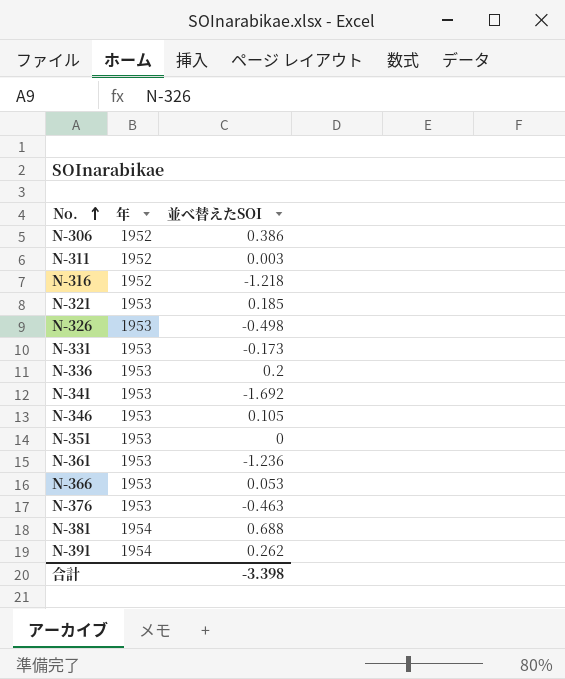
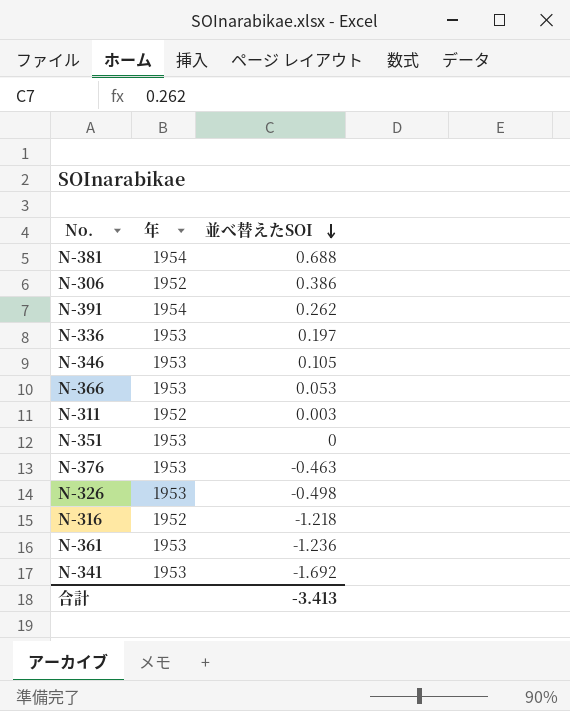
row order: No. ascending -> 並べ替えたSOI descending
row N-321: 1953 | 0.185 -> none
row N-331: 1953 | -0.173 -> none
N-336 | 並べ替えたSOI: 0.2 -> 0.197
合計 | 並べ替えたSOI: -3.398 -> -3.413

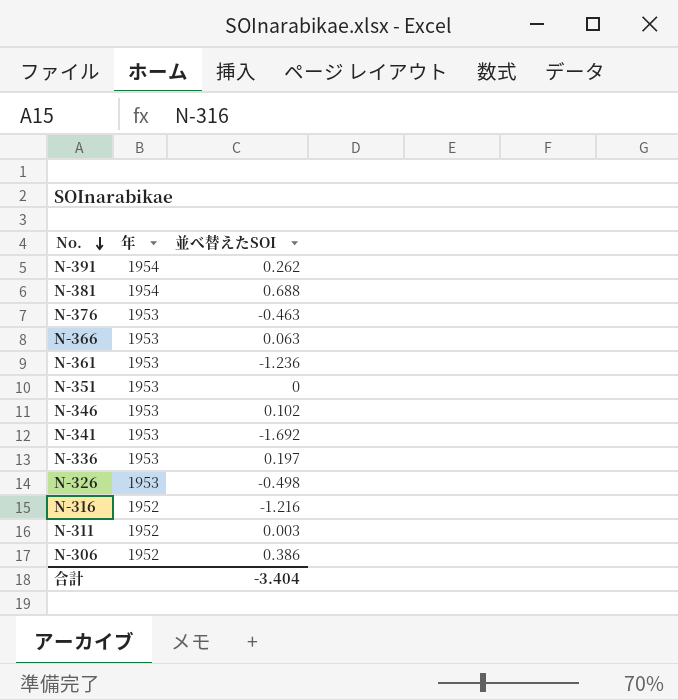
row order: 並べ替えたSOI descending -> No. descending
N-366 | 並べ替えたSOI: 0.053 -> 0.063
N-346 | 並べ替えたSOI: 0.105 -> 0.102
N-316 | 並べ替えたSOI: -1.218 -> -1.216
合計 | 並べ替えたSOI: -3.413 -> -3.404

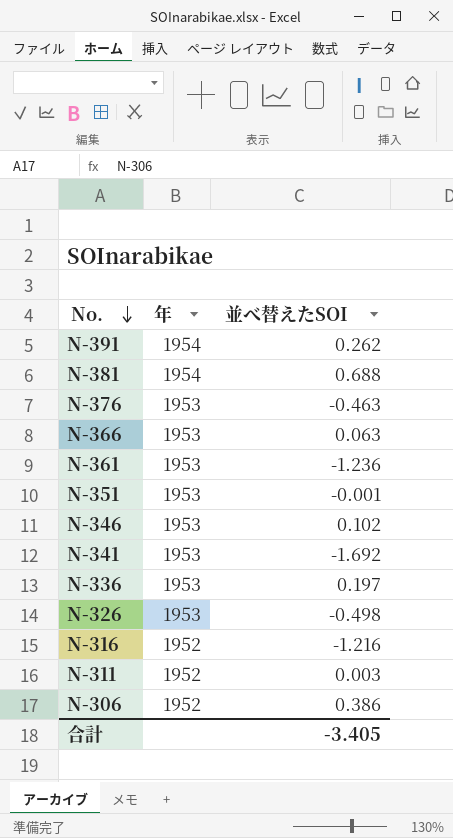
N-351 | 並べ替えたSOI: 0 -> -0.001
合計 | 並べ替えたSOI: -3.404 -> -3.405

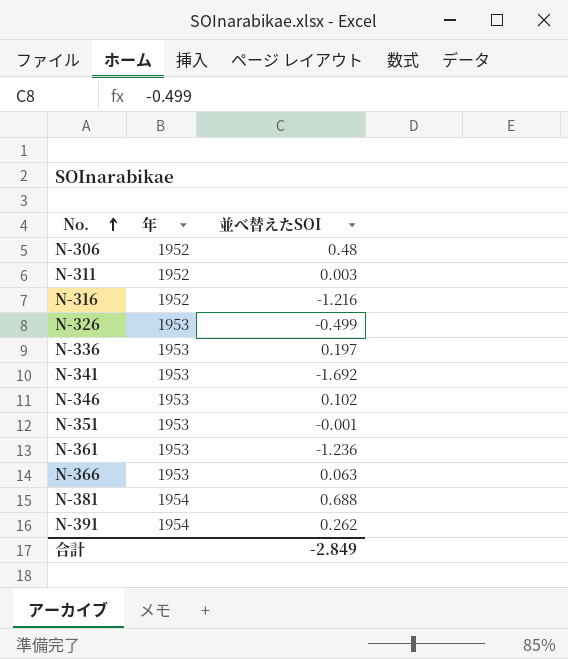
row order: No. descending -> No. ascending
row N-376: 1953 | -0.463 -> none
N-306 | 並べ替えたSOI: 0.386 -> 0.48
N-326 | 並べ替えたSOI: -0.498 -> -0.499
合計 | 並べ替えたSOI: -3.405 -> -2.849

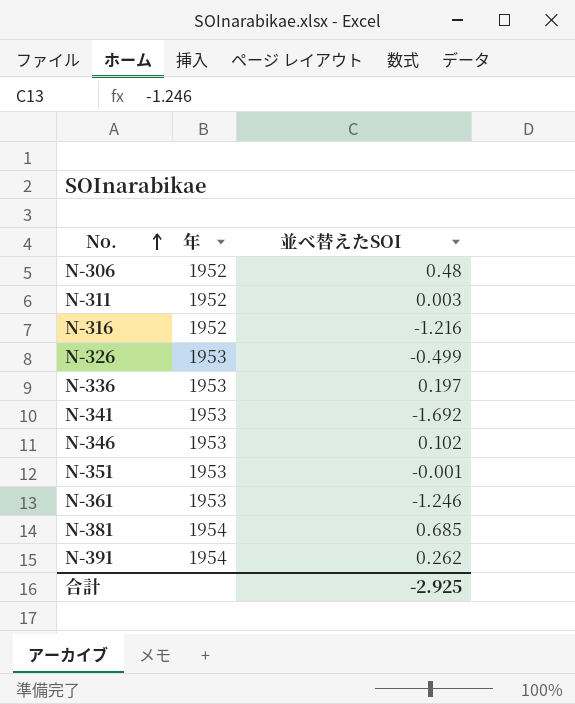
row N-366: 1953 | 0.063 -> none
N-361 | 並べ替えたSOI: -1.236 -> -1.246
N-381 | 並べ替えたSOI: 0.688 -> 0.685
合計 | 並べ替えたSOI: -2.849 -> -2.925

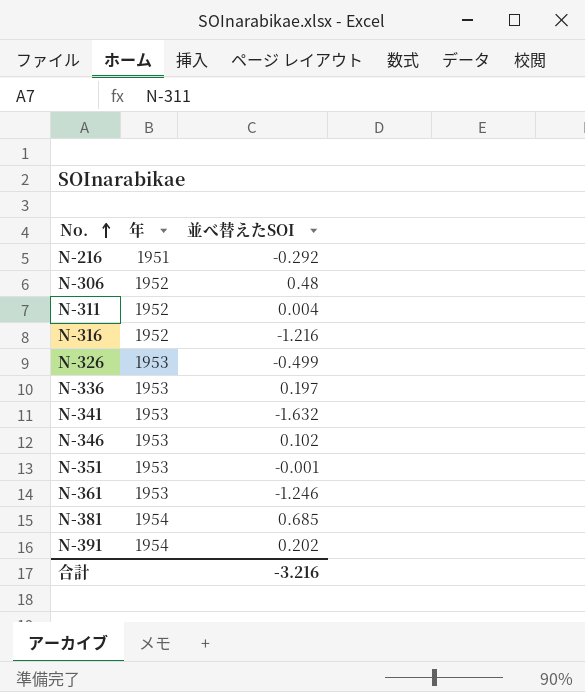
row N-216: none -> 1951 | -0.292
N-311 | 並べ替えたSOI: 0.003 -> 0.004
N-341 | 並べ替えたSOI: -1.692 -> -1.632
N-391 | 並べ替えたSOI: 0.262 -> 0.202
合計 | 並べ替えたSOI: -2.925 -> -3.216

